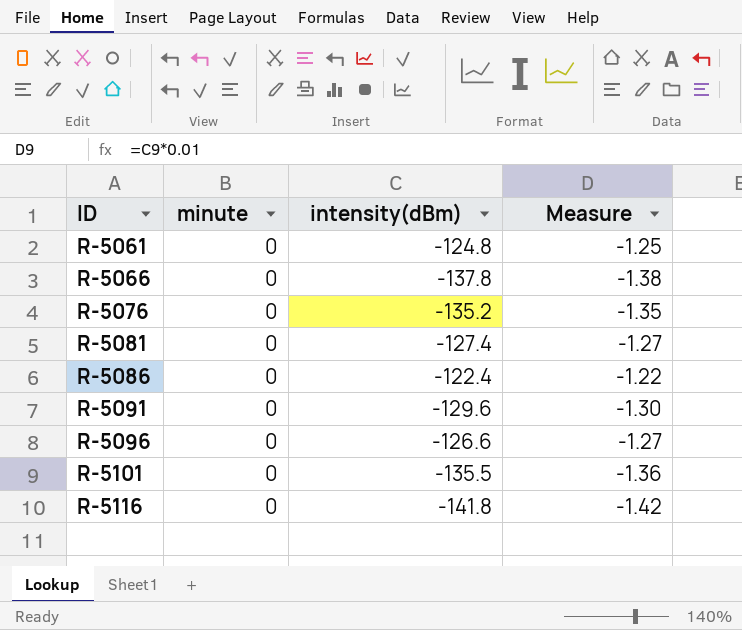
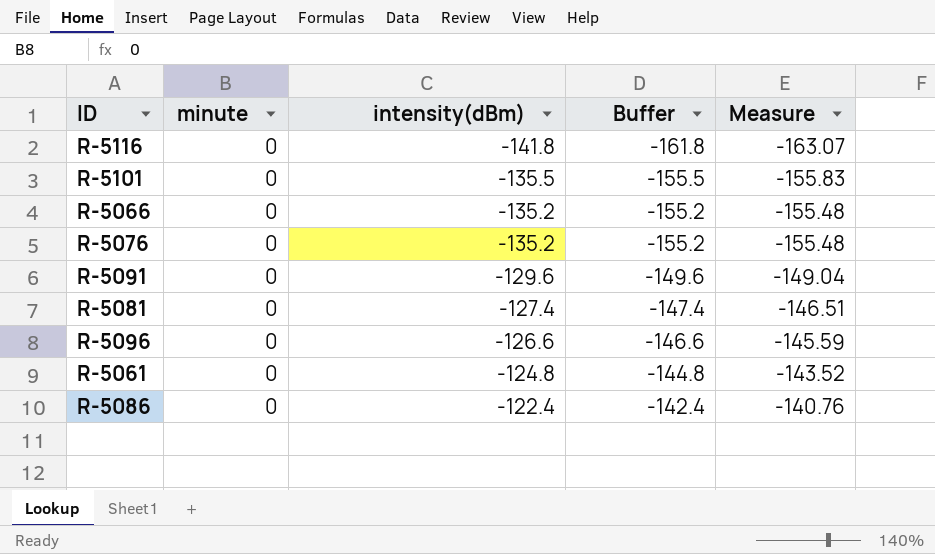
row order: ID ascending -> intensity(dBm) ascending
column Buffer | formula: none -> [intensity(dBm)] - 20
column Measure | formula: [intensity(dBm)] * 0.01 -> [intensity(dBm)] * 1.15
R-5066 | intensity(dBm): -137.8 -> -135.2

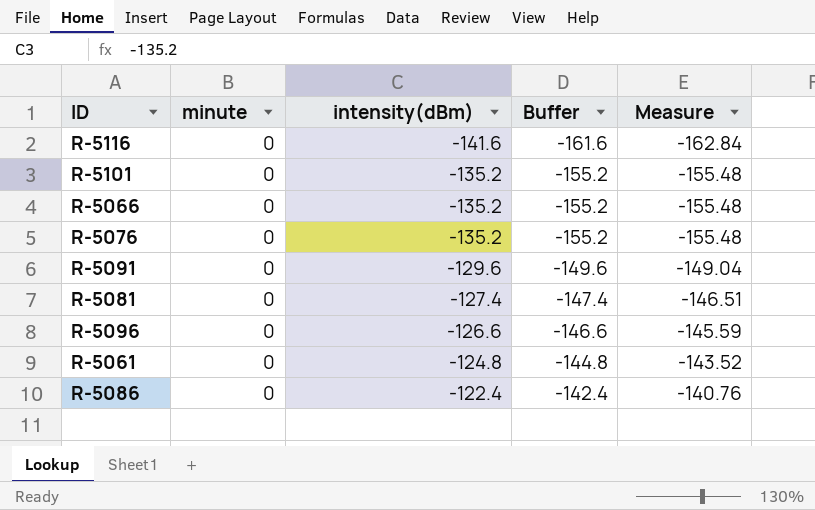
R-5116 | intensity(dBm): -141.8 -> -141.6
R-5116 | Buffer: -161.8 -> -161.6
R-5116 | Measure: -163.07 -> -162.84
R-5101 | intensity(dBm): -135.5 -> -135.2
R-5101 | Buffer: -155.5 -> -155.2
R-5101 | Measure: -155.83 -> -155.48

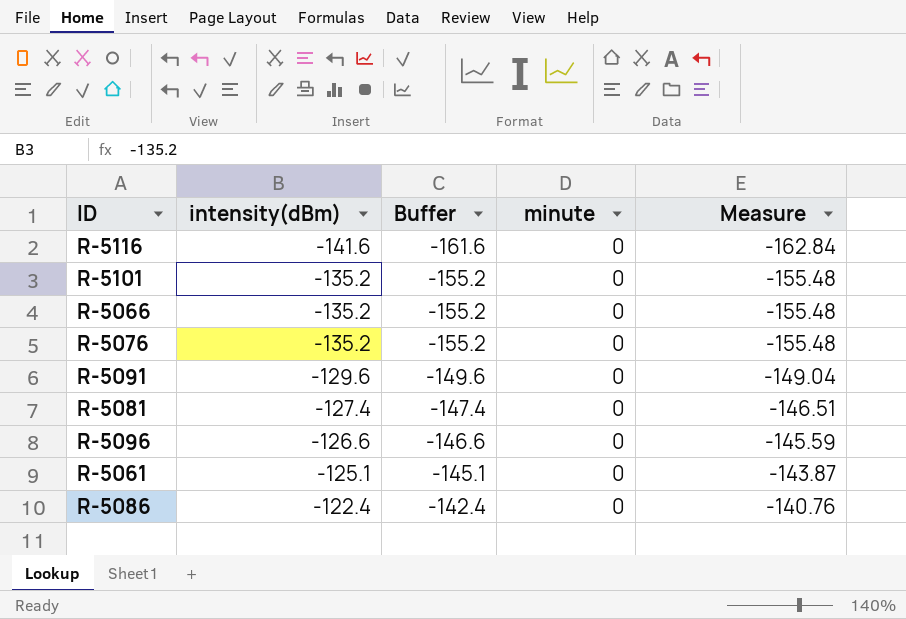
column minute | position: 2 -> 4
R-5061 | intensity(dBm): -124.8 -> -125.1
R-5061 | Buffer: -144.8 -> -145.1
R-5061 | Measure: -143.52 -> -143.87

